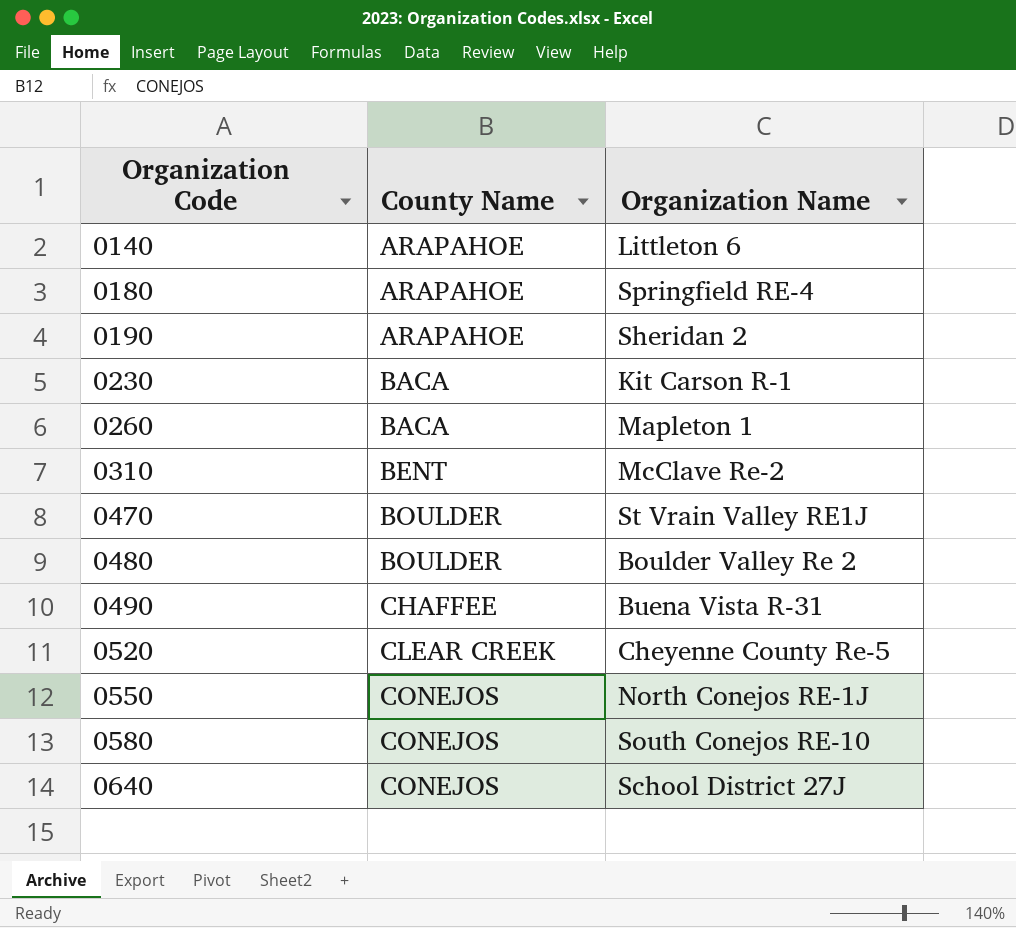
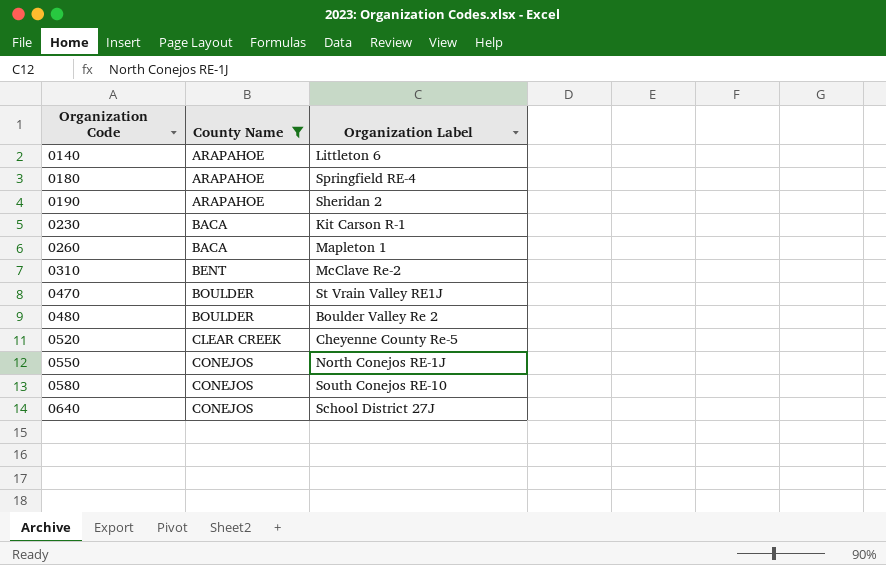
filter: none -> County Name != CHAFFEE
column name: Organization Name -> Organization Label

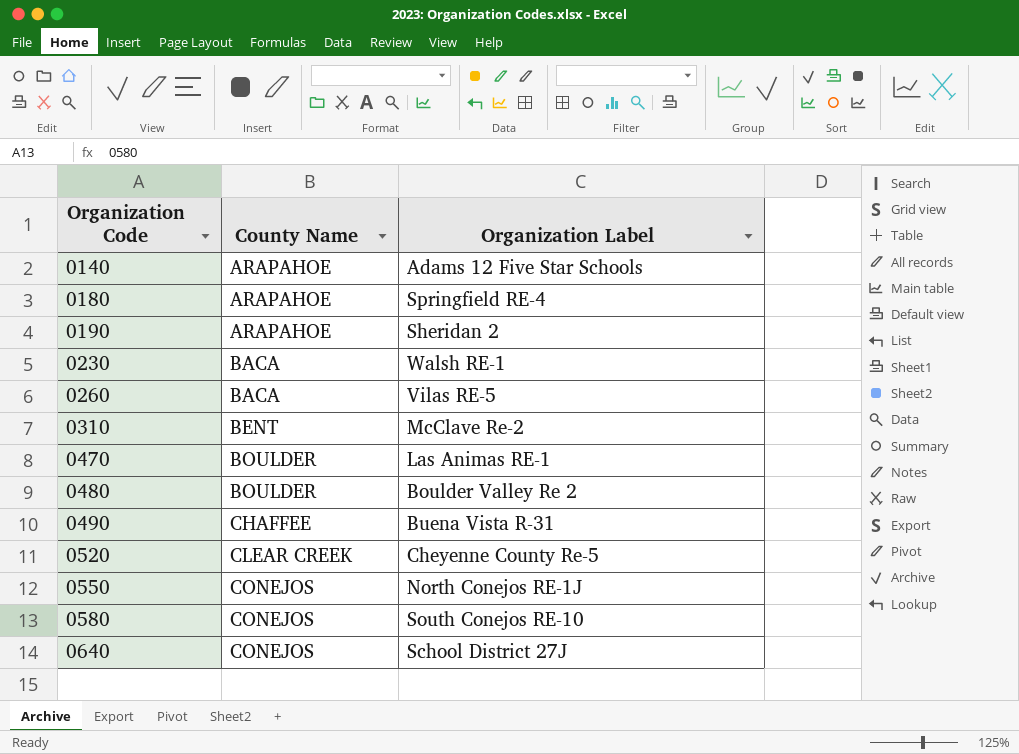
filter: County Name != CHAFFEE -> none
0140 | Organization Label: Littleton 6 -> Adams 12 Five Star Schools
0230 | Organization Label: Kit Carson R-1 -> Walsh RE-1
0260 | Organization Label: Mapleton 1 -> Vilas RE-5
0470 | Organization Label: St Vrain Valley RE1J -> Las Animas RE-1

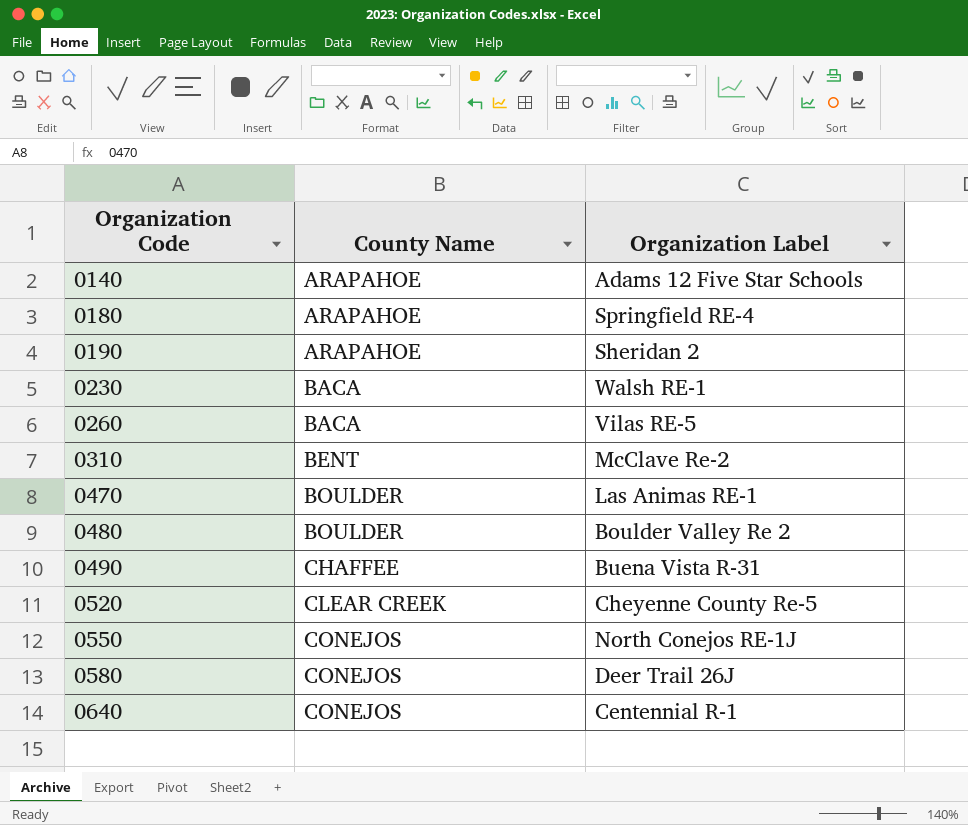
0580 | Organization Label: South Conejos RE-10 -> Deer Trail 26J
0640 | Organization Label: School District 27J -> Centennial R-1

